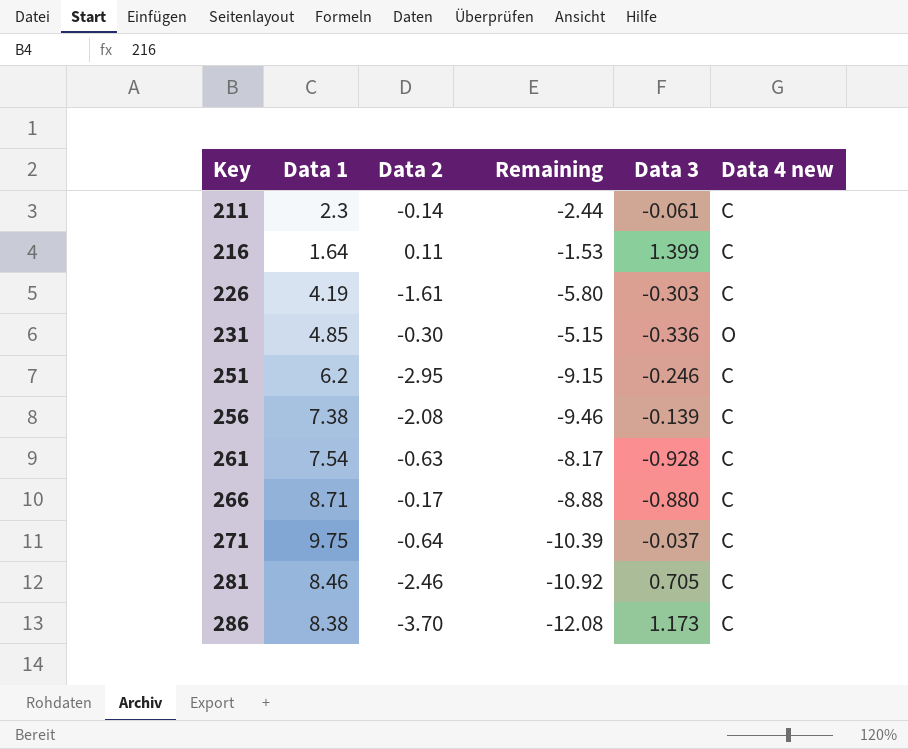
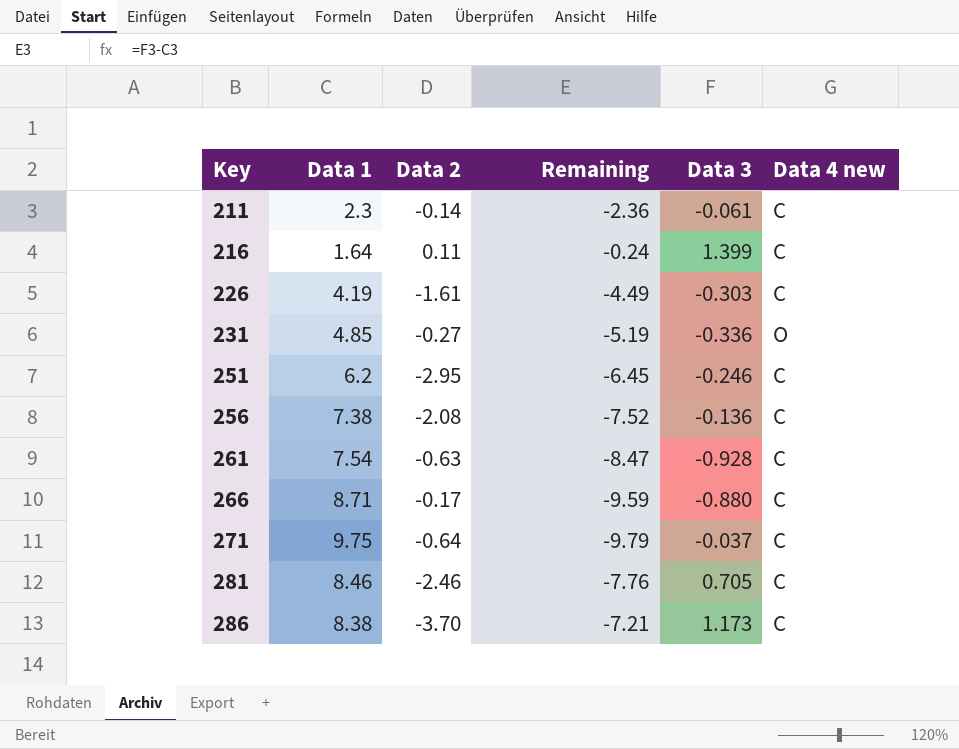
column Remaining | formula: [Data 2] - [Data 1] -> [Data 3] - [Data 1]
231 | Data 2: -0.30 -> -0.27
256 | Data 3: -0.139 -> -0.136

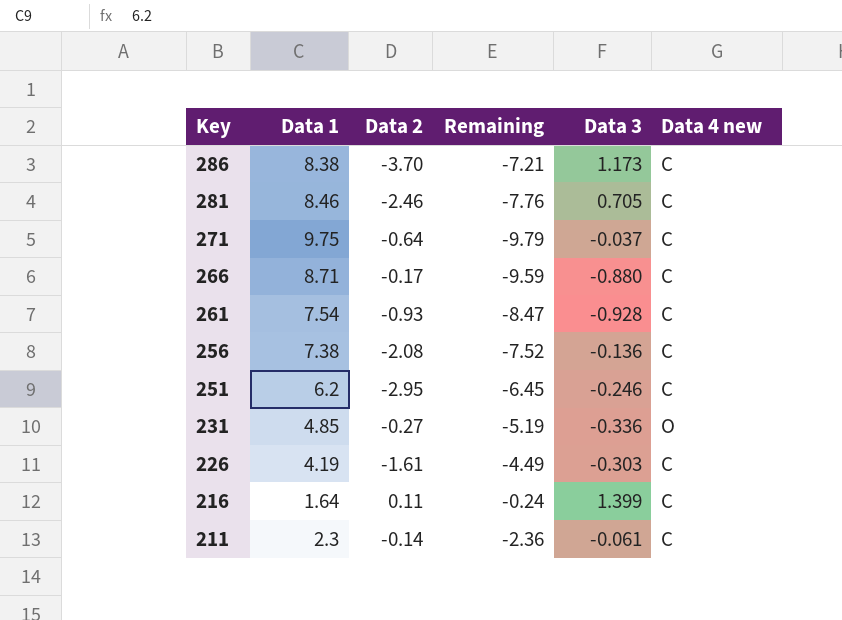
row order: Key ascending -> Key descending
261 | Data 2: -0.63 -> -0.93

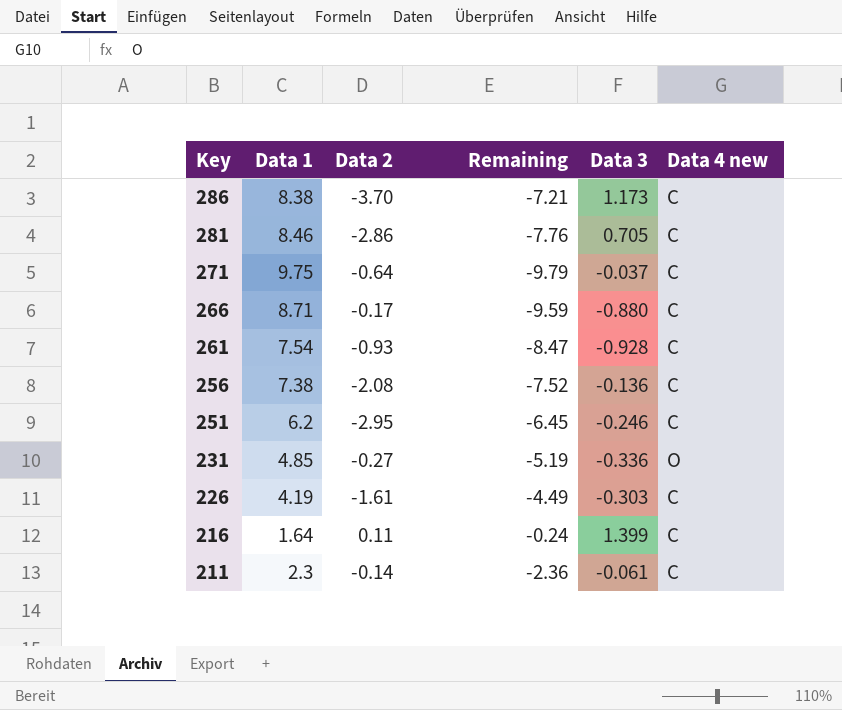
281 | Data 2: -2.46 -> -2.86

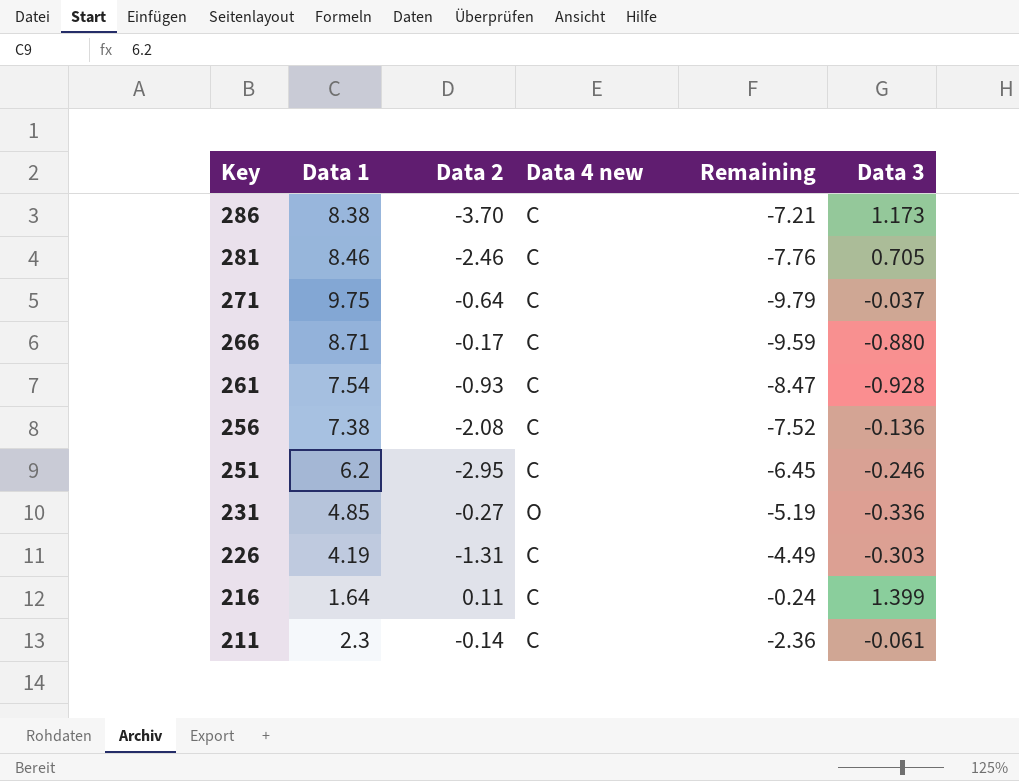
column Data 4 new | position: 6 -> 4
281 | Data 2: -2.86 -> -2.46
226 | Data 2: -1.61 -> -1.31

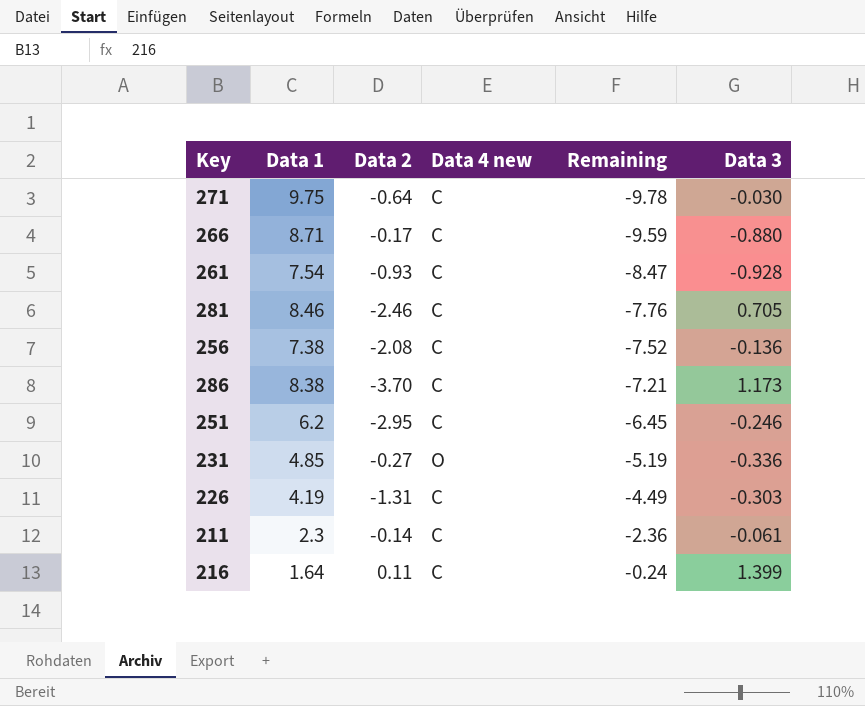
row order: Key descending -> Remaining ascending
271 | Remaining: -9.79 -> -9.78
271 | Data 3: -0.037 -> -0.030

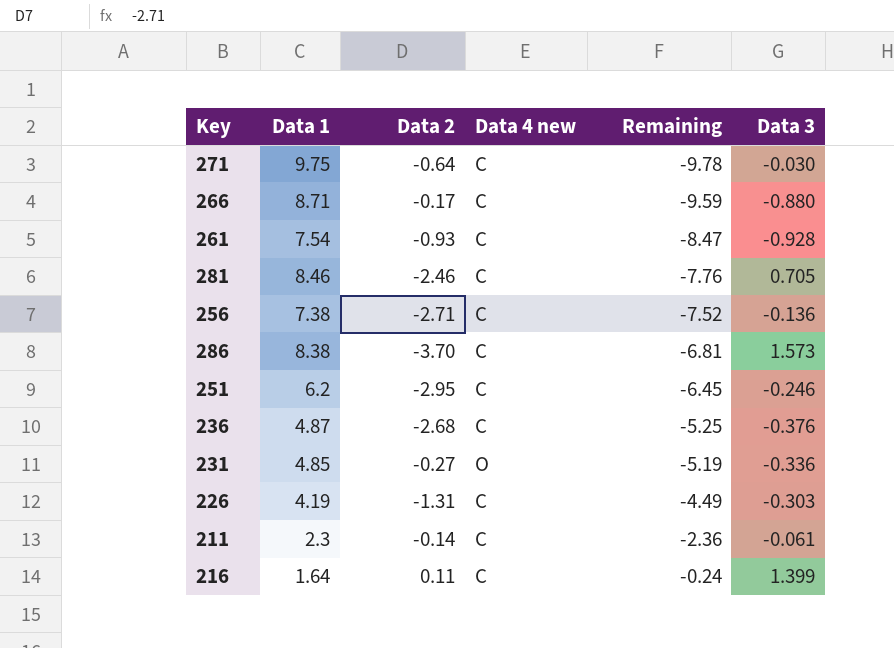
256 | Data 2: -2.08 -> -2.71
286 | Remaining: -7.21 -> -6.81
286 | Data 3: 1.173 -> 1.573
row 236: none -> 4.87 | -2.68 | C | -5.25 | -0.376

